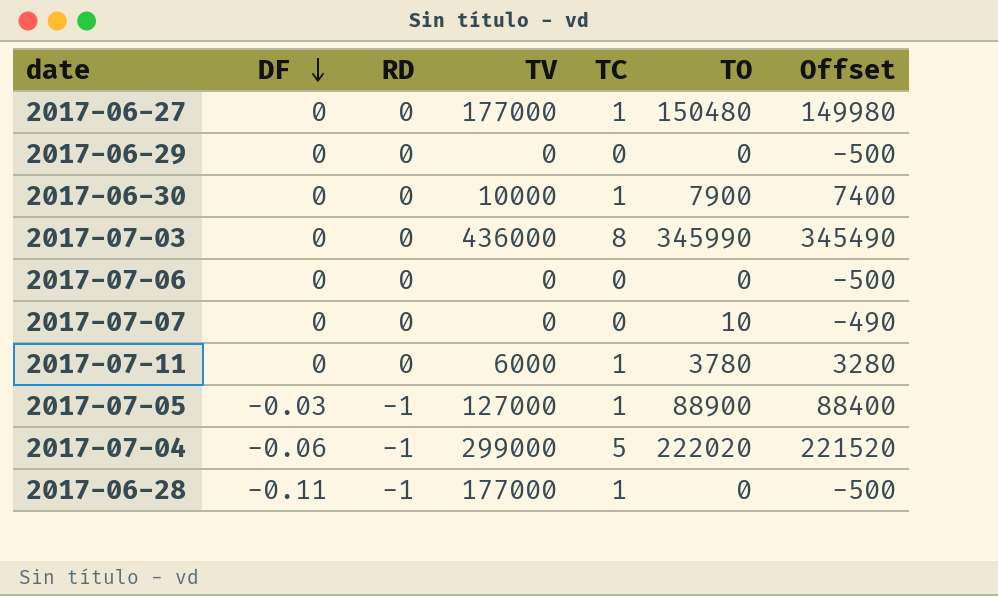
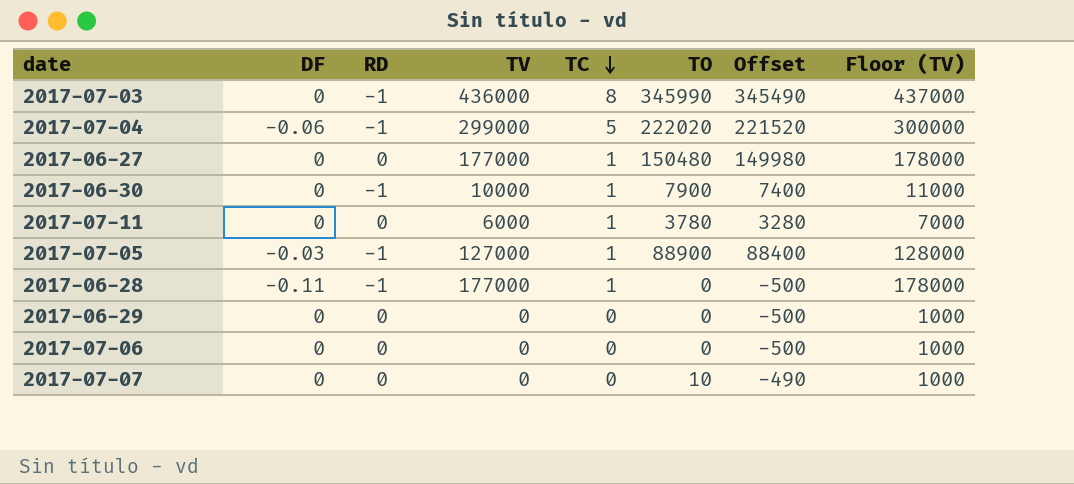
row order: DF descending -> TC descending
column Floor (TV) | formula: none -> [TV] + 1000
2017-07-03 | RD: 0 -> -1
2017-06-30 | RD: 0 -> -1

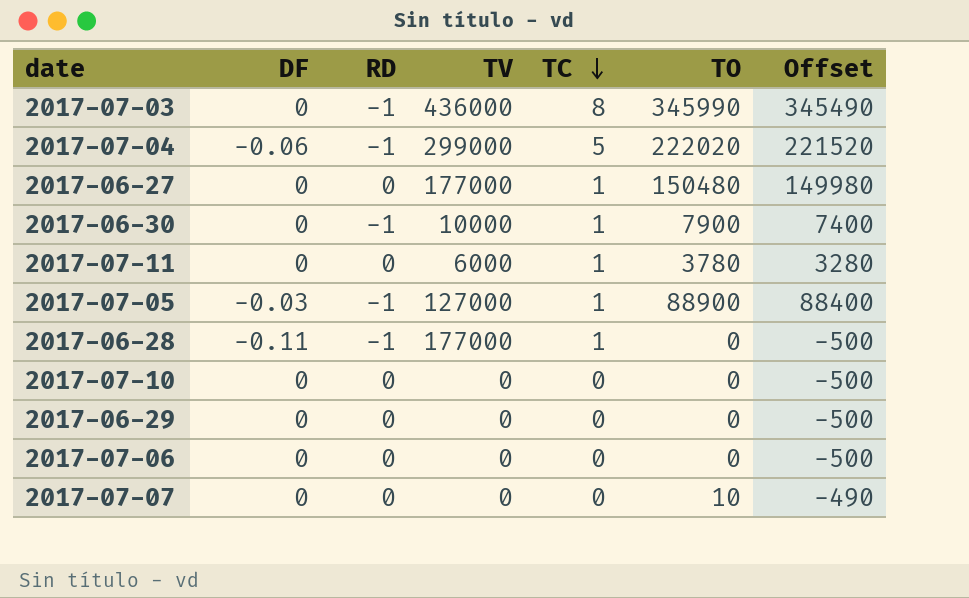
column Floor (TV) | formula: [TV] + 1000 -> none
row 2017-07-10: none -> 0 | 0 | 0 | 0 | 0 | -500

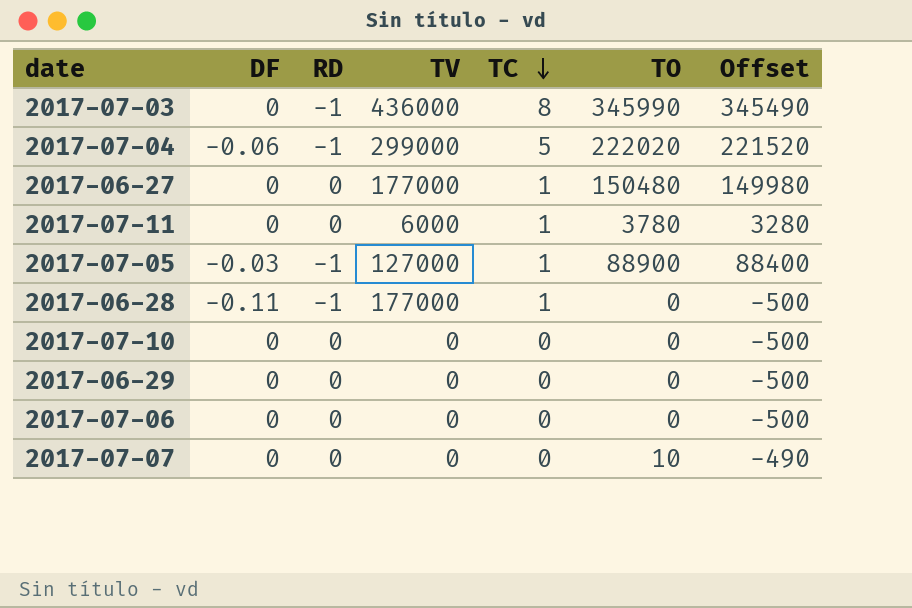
row 2017-06-30: 0 | -1 | 10000 | 1 | 7900 | 7400 -> none

